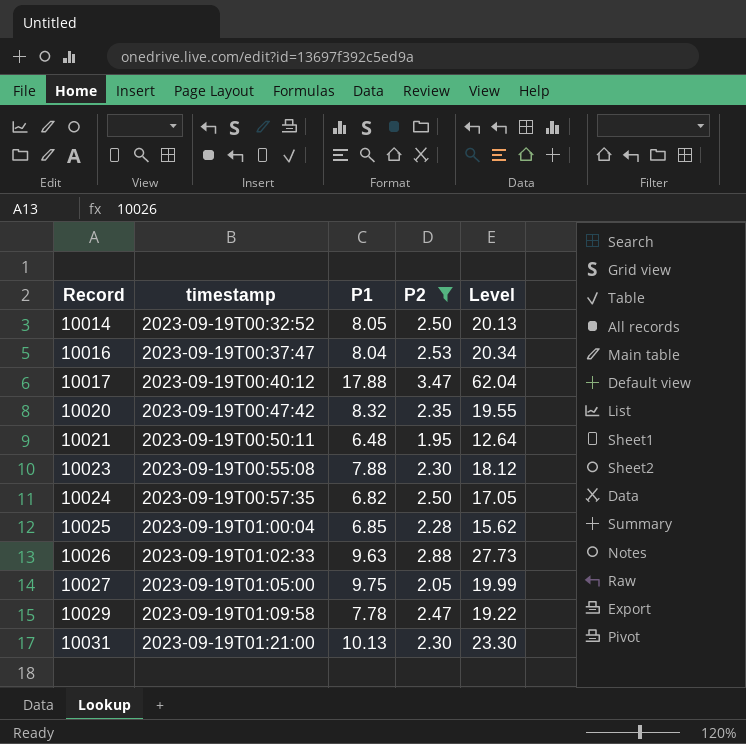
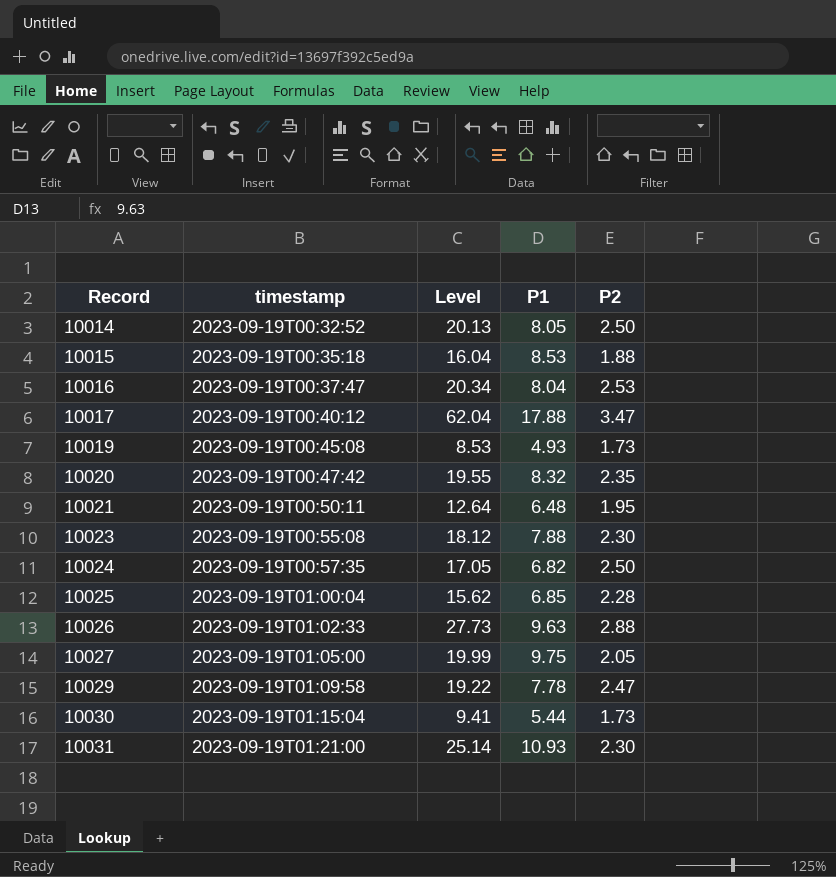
filter: P2 >= 1.95 -> none
column Level | position: 5 -> 3
10031 | Level: 23.30 -> 25.14
10031 | P1: 10.13 -> 10.93

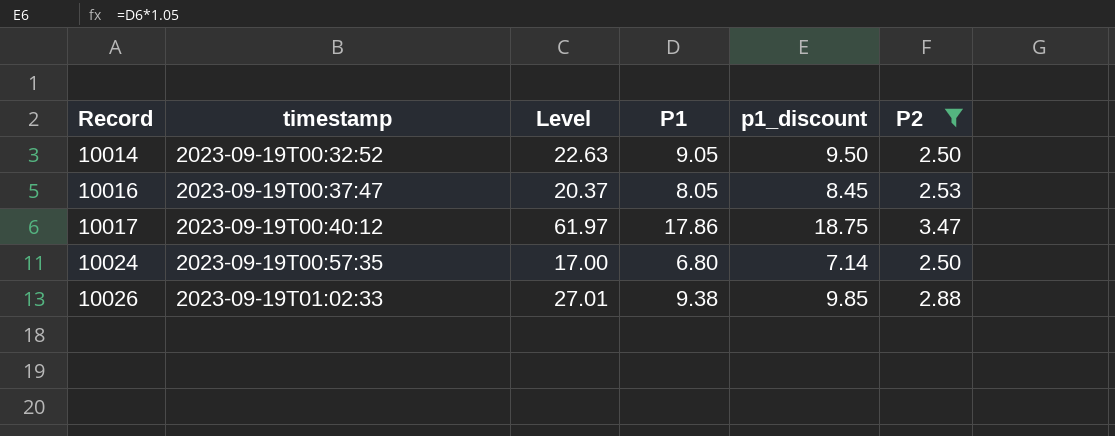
filter: none -> P2 >= 2.50
column p1_discount | formula: none -> [P1] * 1.05
10014 | Level: 20.13 -> 22.63
10014 | P1: 8.05 -> 9.05
10016 | Level: 20.34 -> 20.37
10016 | P1: 8.04 -> 8.05
10017 | Level: 62.04 -> 61.97
10017 | P1: 17.88 -> 17.86
10024 | Level: 17.05 -> 17.00
10024 | P1: 6.82 -> 6.80
10026 | Level: 27.73 -> 27.01
10026 | P1: 9.63 -> 9.38

